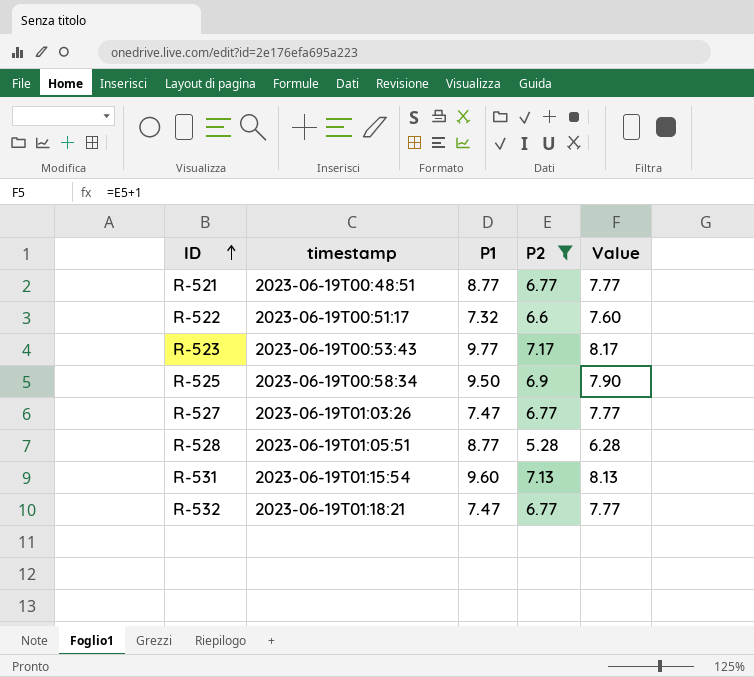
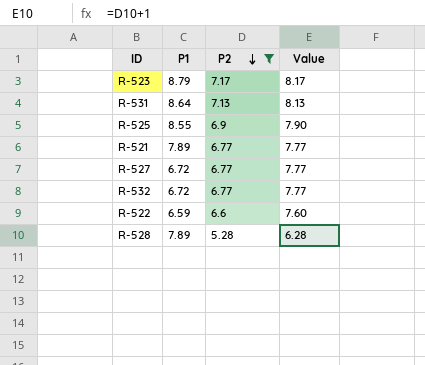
row order: ID ascending -> P2 descending
column timestamp | position: 2 -> none
R-523 | P1: 9.77 -> 8.79
R-531 | P1: 9.60 -> 8.64
R-525 | P1: 9.50 -> 8.55
R-521 | P1: 8.77 -> 7.89
R-527 | P1: 7.47 -> 6.72
R-532 | P1: 7.47 -> 6.72
R-522 | P1: 7.32 -> 6.59
R-528 | P1: 8.77 -> 7.89

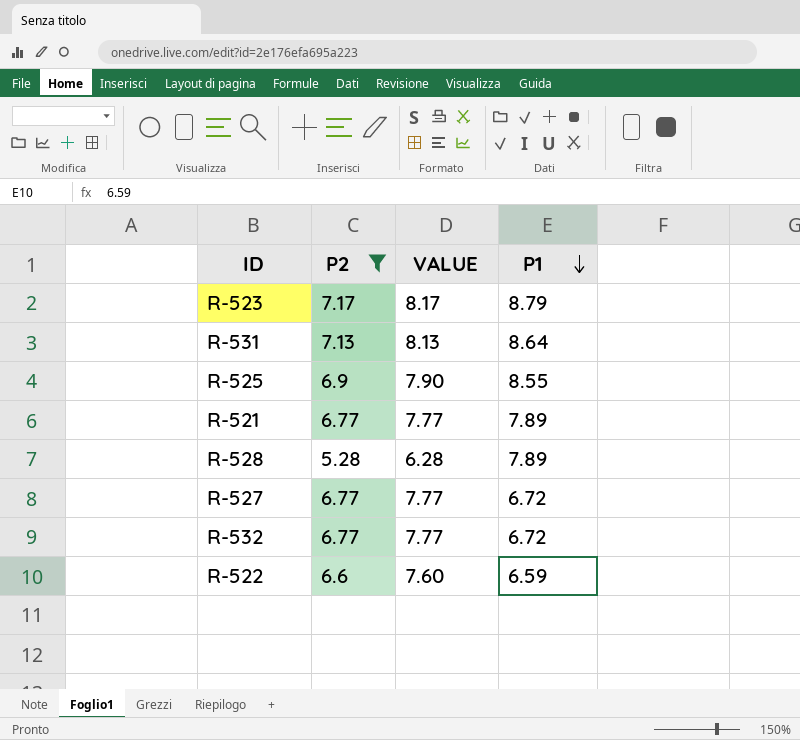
row order: P2 descending -> P1 descending
column name: Value -> VALUE
column P1 | position: 2 -> 4

